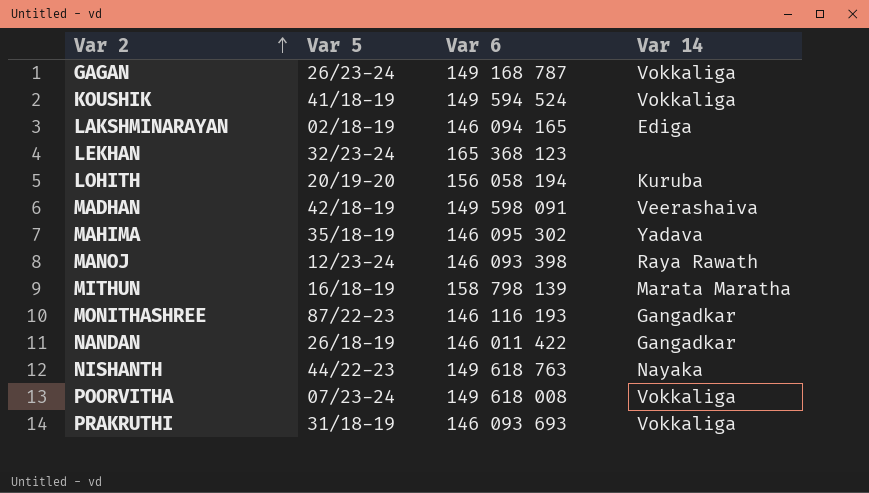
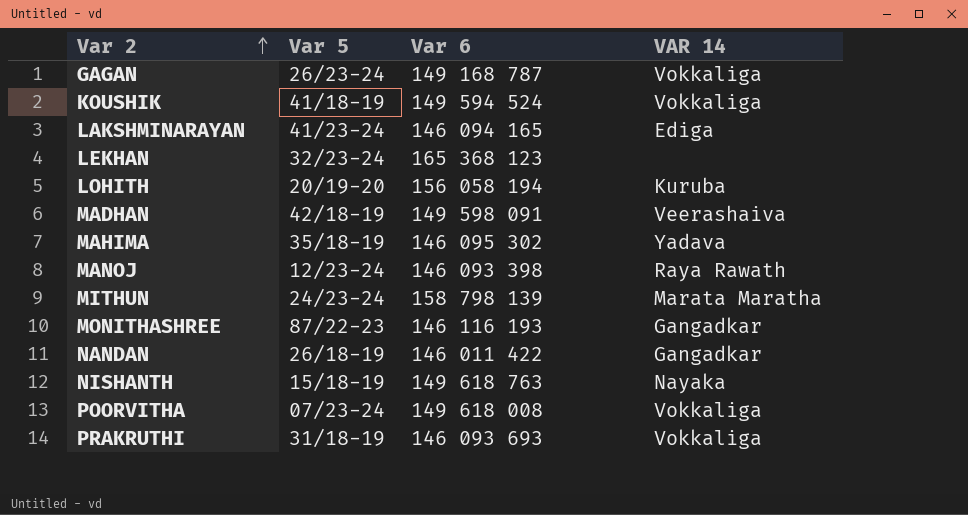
column name: Var 14 -> VAR 14
LAKSHMINARAYAN | Var 5: 02/18-19 -> 41/23-24
MITHUN | Var 5: 16/18-19 -> 24/23-24
NISHANTH | Var 5: 44/22-23 -> 15/18-19

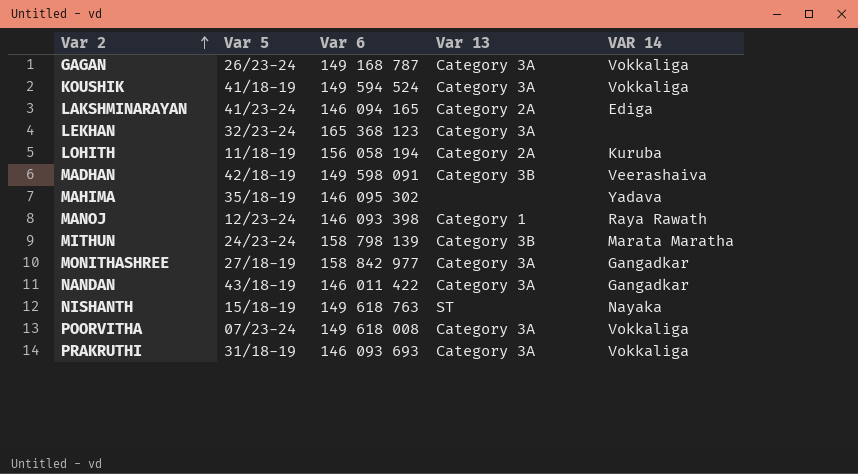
column Var 13 | position: none -> 4
LOHITH | Var 5: 20/19-20 -> 11/18-19
MONITHASHREE | Var 5: 87/22-23 -> 27/18-19
MONITHASHREE | Var 6: 146 116 193 -> 158 842 977
NANDAN | Var 5: 26/18-19 -> 43/18-19

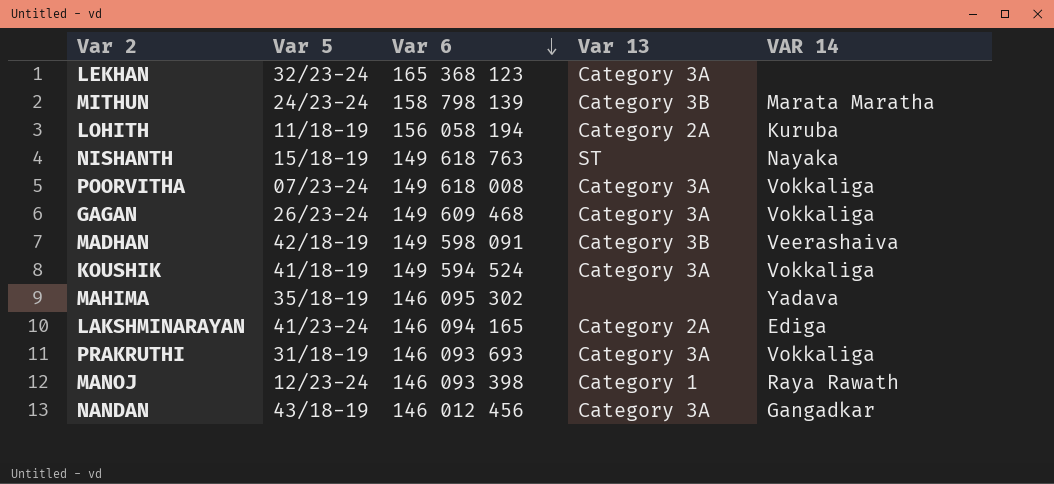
row order: Var 2 ascending -> Var 6 descending
row MONITHASHREE: 27/18-19 | 158 842 977 | Category 3A | Gangadkar -> none
GAGAN | Var 6: 149 168 787 -> 149 609 468
NANDAN | Var 6: 146 011 422 -> 146 012 456

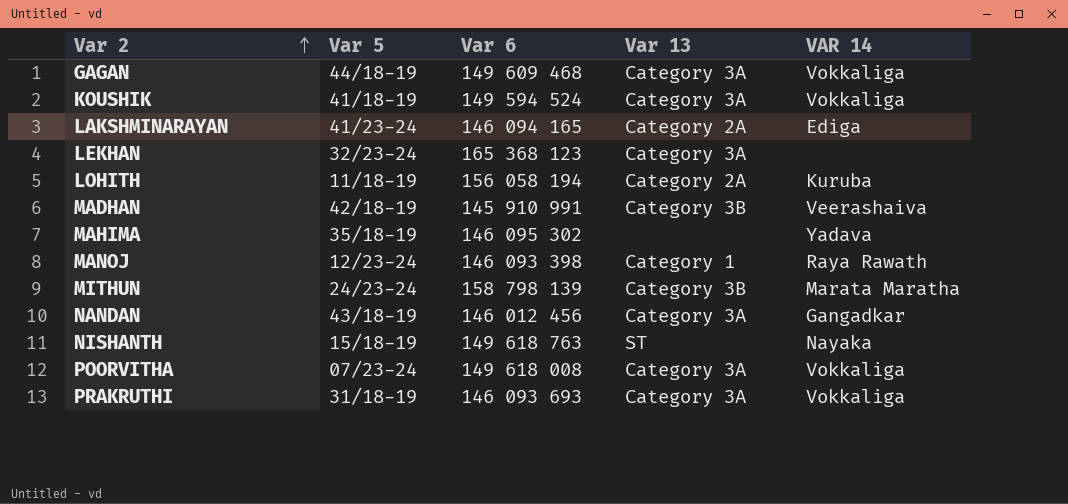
row order: Var 6 descending -> Var 2 ascending
GAGAN | Var 5: 26/23-24 -> 44/18-19
MADHAN | Var 6: 149 598 091 -> 145 910 991

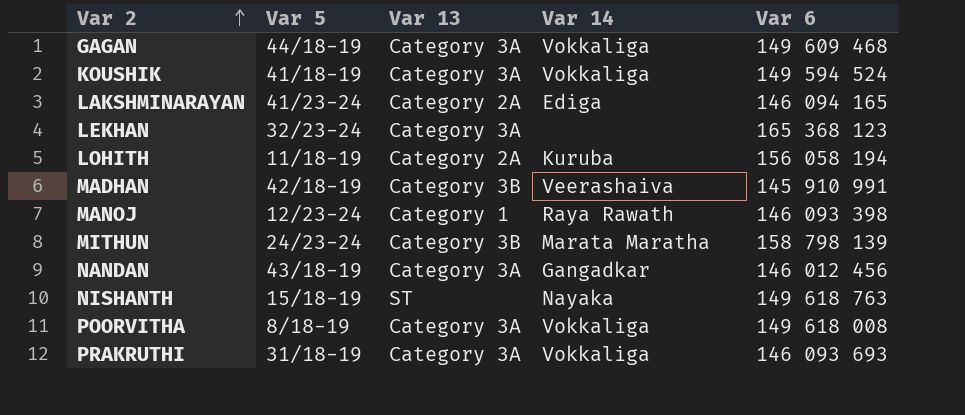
column name: VAR 14 -> Var 14
column Var 6 | position: 3 -> 5
row MAHIMA: 35/18-19 | 146 095 302 | none | Yadava -> none
POORVITHA | Var 5: 07/23-24 -> 8/18-19

